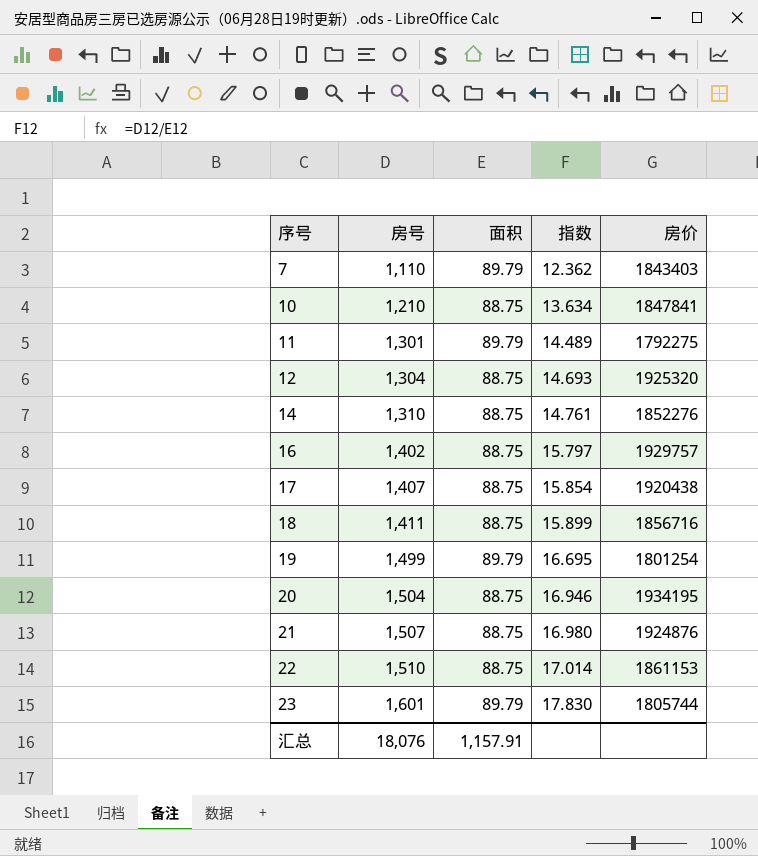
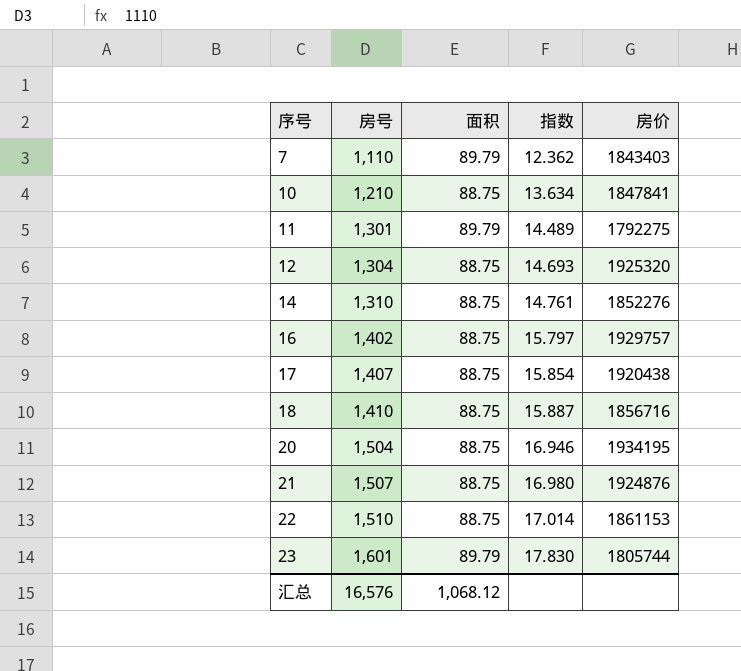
row 19: 1,499 | 89.79 | 16.695 | 1801254 -> none
18 | 房号: 1,411 -> 1,410
18 | 指数: 15.899 -> 15.887
汇总 | 房号: 18,076 -> 16,576
汇总 | 面积: 1,157.91 -> 1,068.12

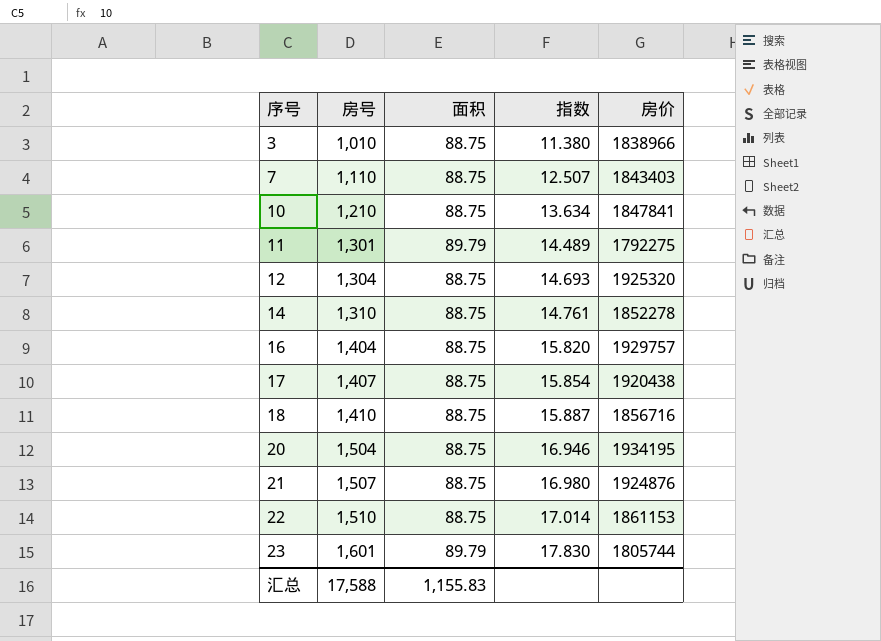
row 3: none -> 1,010 | 88.75 | 11.380 | 1838966
7 | 面积: 89.79 -> 88.75
7 | 指数: 12.362 -> 12.507
14 | 房价: 1852276 -> 1852278
16 | 房号: 1,402 -> 1,404
16 | 指数: 15.797 -> 15.820
汇总 | 房号: 16,576 -> 17,588
汇总 | 面积: 1,068.12 -> 1,155.83

